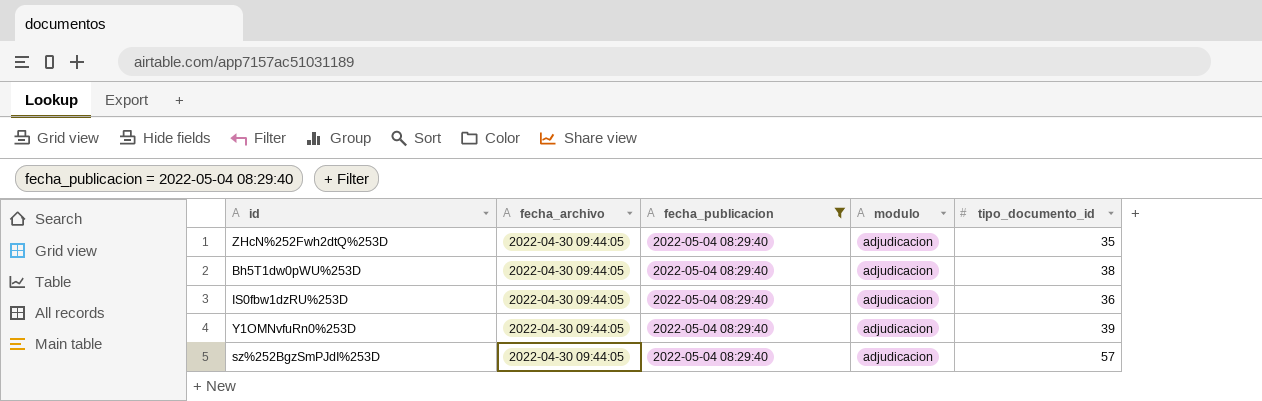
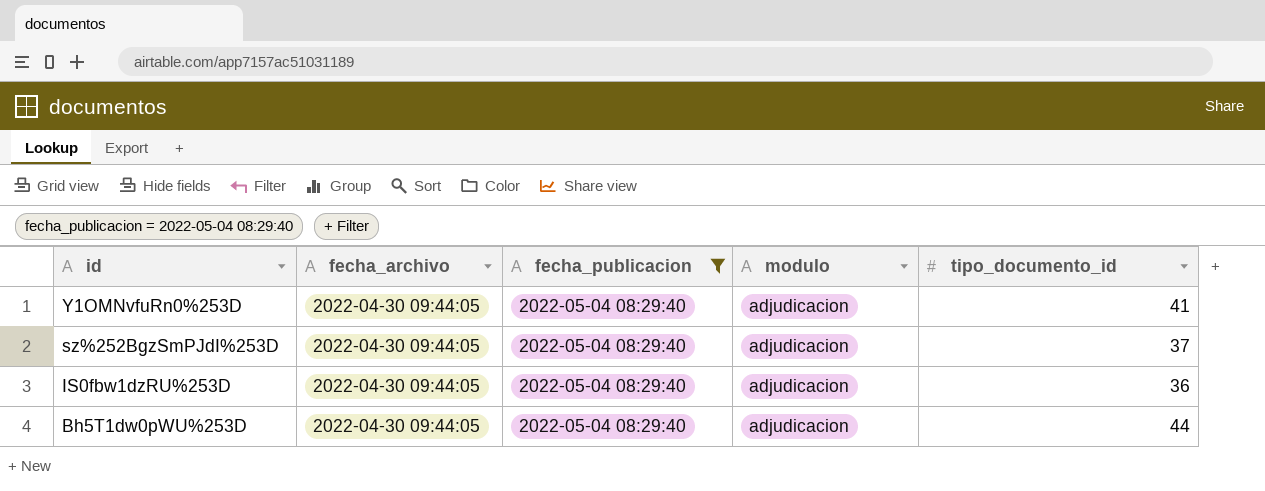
row order: none -> id descending
row ZHcN%252Fwh2dtQ%253D: 2022-04-30 09:44:05 | 2022-05-04 08:29:40 | adjudicacion | 35 -> none
Y1OMNvfuRn0%253D | tipo_documento_id: 39 -> 41
sz%252BgzSmPJdI%253D | tipo_documento_id: 57 -> 37
Bh5T1dw0pWU%253D | tipo_documento_id: 38 -> 44

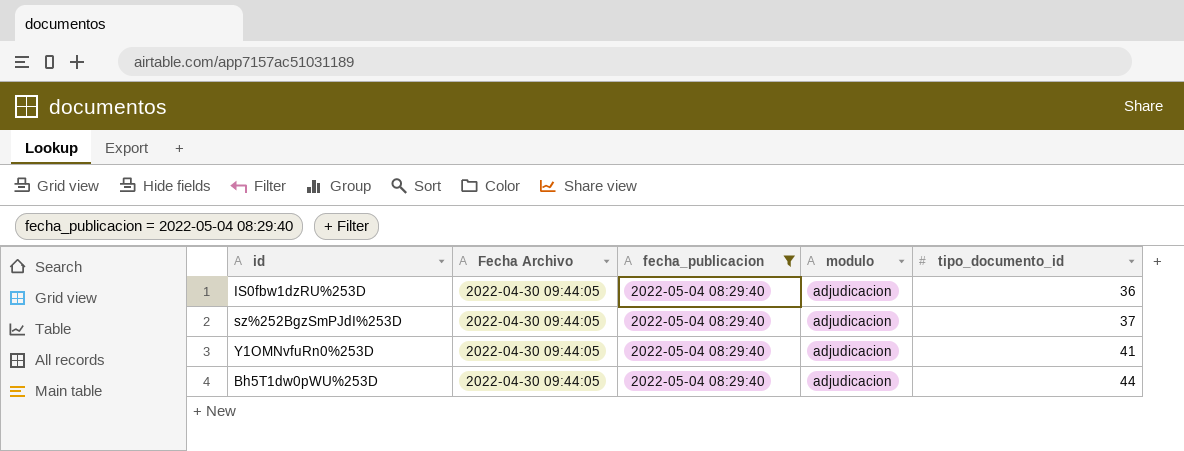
row order: id descending -> tipo_documento_id ascending
column name: fecha_archivo -> Fecha Archivo

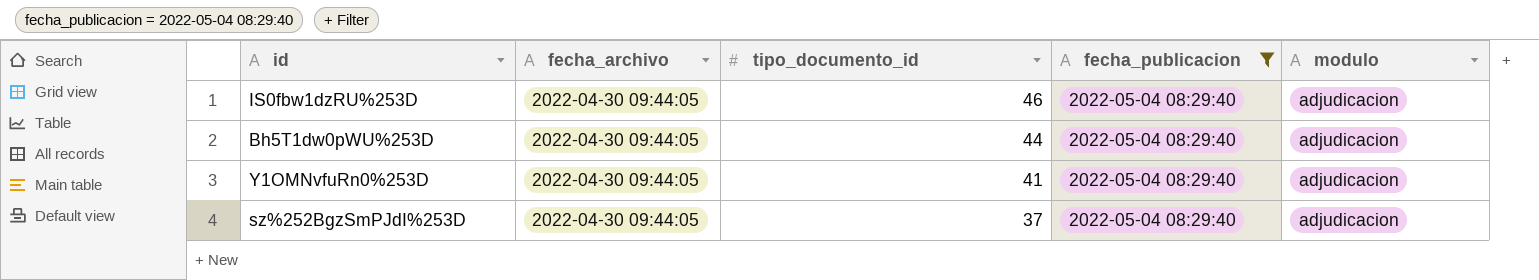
row order: tipo_documento_id ascending -> tipo_documento_id descending
column name: Fecha Archivo -> fecha_archivo
column tipo_documento_id | position: 5 -> 3
IS0fbw1dzRU%253D | tipo_documento_id: 36 -> 46

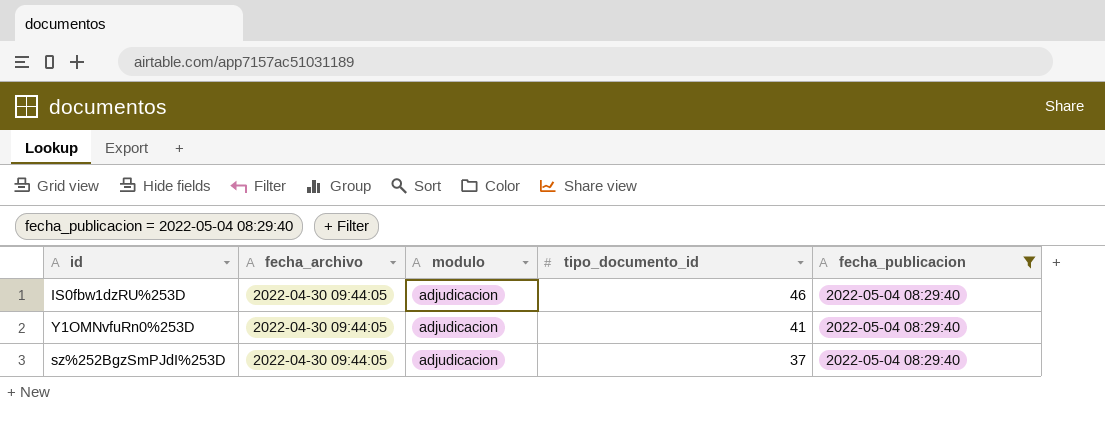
column modulo | position: 5 -> 3
row Bh5T1dw0pWU%253D: 2022-04-30 09:44:05 | 44 | 2022-05-04 08:29:40 | adjudicacion -> none

